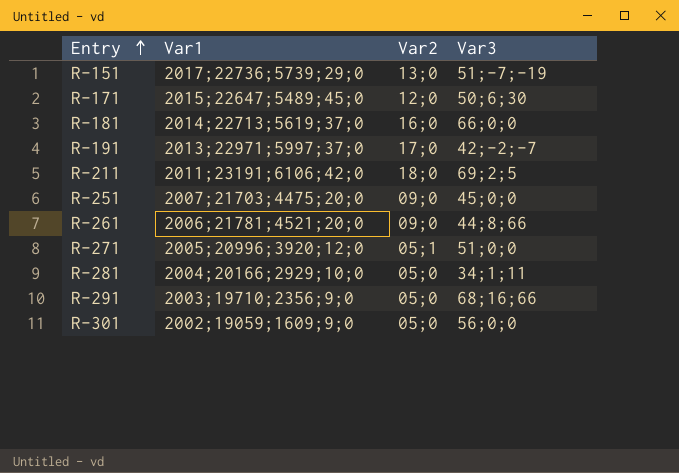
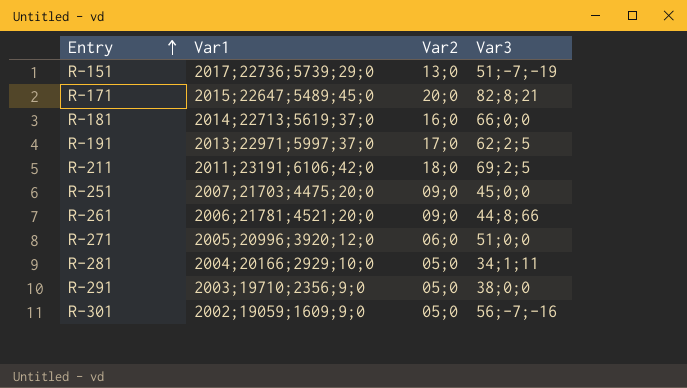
R-171 | Var2: 12;0 -> 20;0
R-171 | Var3: 50;6;30 -> 82;8;21
R-191 | Var3: 42;-2;-7 -> 62;2;5
R-271 | Var2: 05;1 -> 06;0
R-291 | Var3: 68;16;66 -> 38;0;0
R-301 | Var3: 56;0;0 -> 56;-7;-16

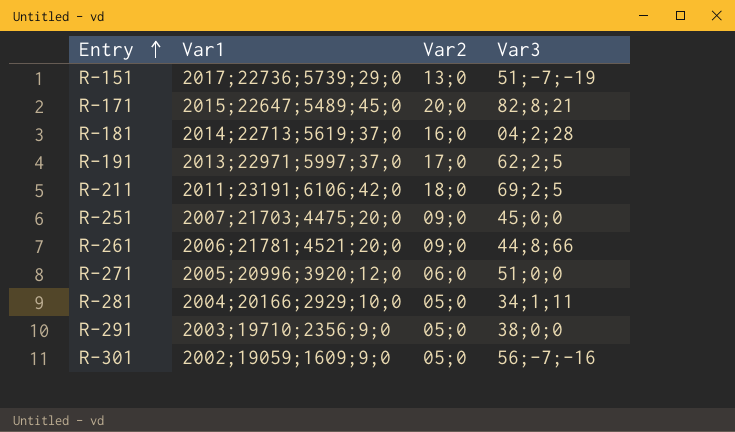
R-181 | Var3: 66;0;0 -> 04;2;28

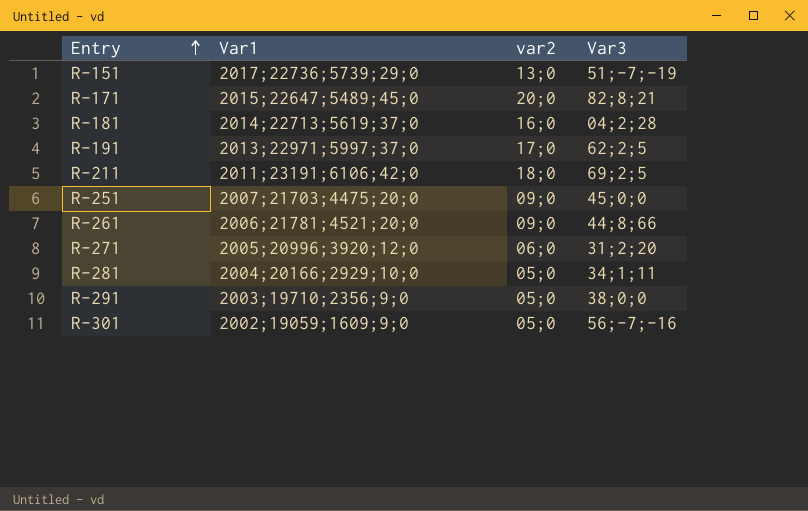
column name: Var2 -> var2
R-271 | Var3: 51;0;0 -> 31;2;20

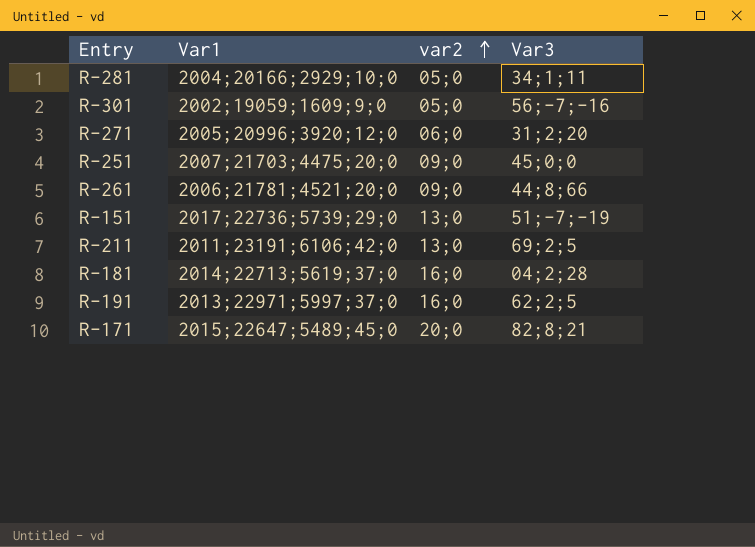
row order: Entry ascending -> var2 ascending
row R-291: 2003;19710;2356;9;0 | 05;0 | 38;0;0 -> none
R-211 | var2: 18;0 -> 13;0
R-191 | var2: 17;0 -> 16;0

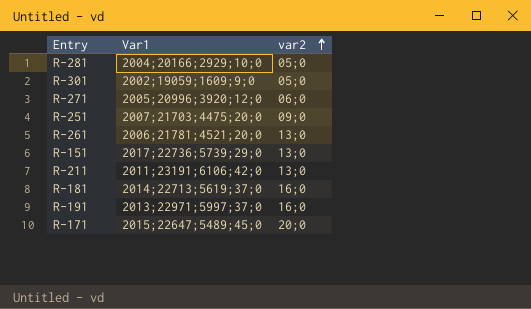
column Var3 | position: 4 -> none
R-261 | var2: 09;0 -> 13;0

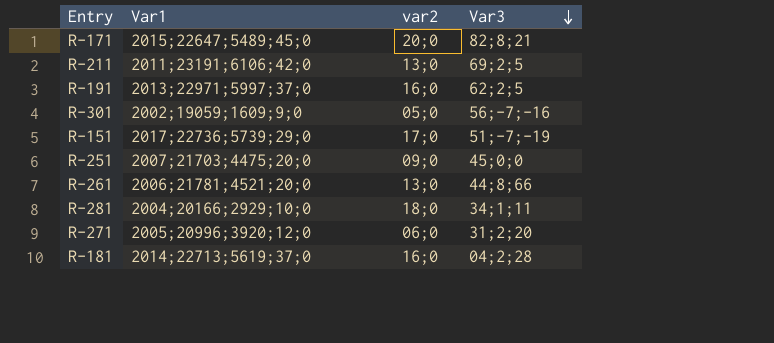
row order: var2 ascending -> Var3 descending
column Var3 | position: none -> 4
R-151 | var2: 13;0 -> 17;0
R-281 | var2: 05;0 -> 18;0

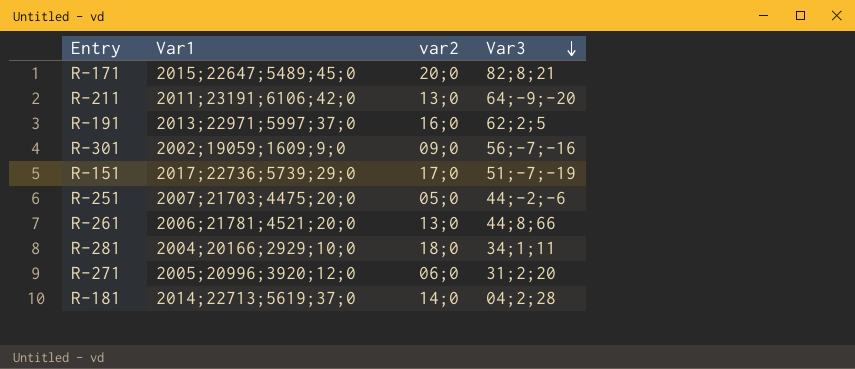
R-211 | Var3: 69;2;5 -> 64;-9;-20
R-301 | var2: 05;0 -> 09;0
R-251 | var2: 09;0 -> 05;0
R-251 | Var3: 45;0;0 -> 44;-2;-6
R-181 | var2: 16;0 -> 14;0

